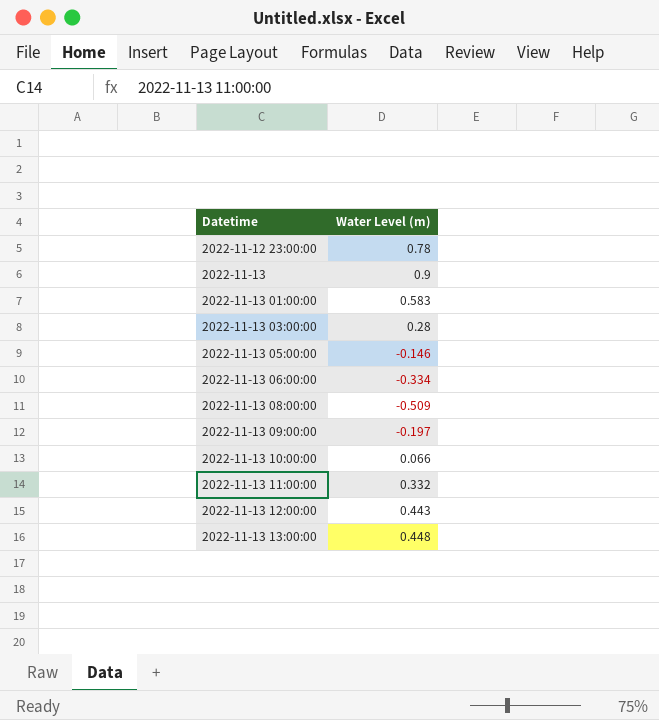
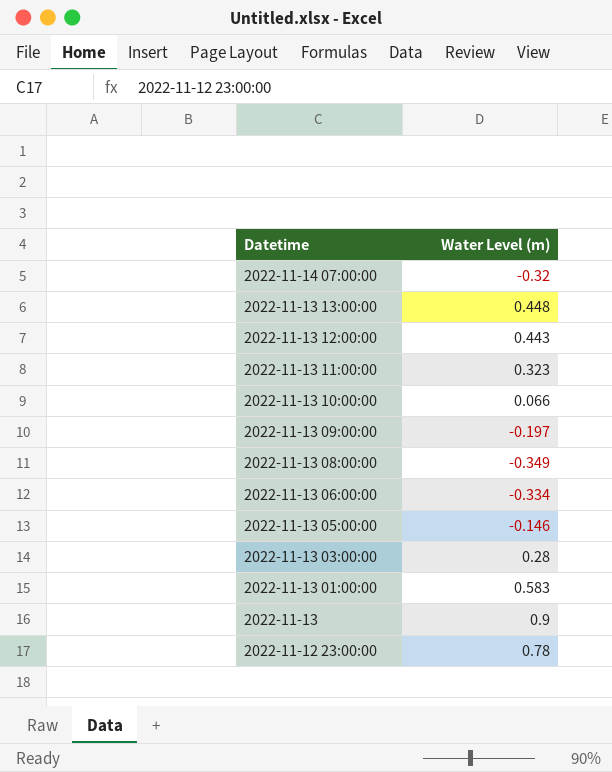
row order: Datetime ascending -> Datetime descending
row 2022-11-14 07:00:00: none -> -0.32
2022-11-13 11:00:00 | Water Level (m): 0.332 -> 0.323
2022-11-13 08:00:00 | Water Level (m): -0.509 -> -0.349

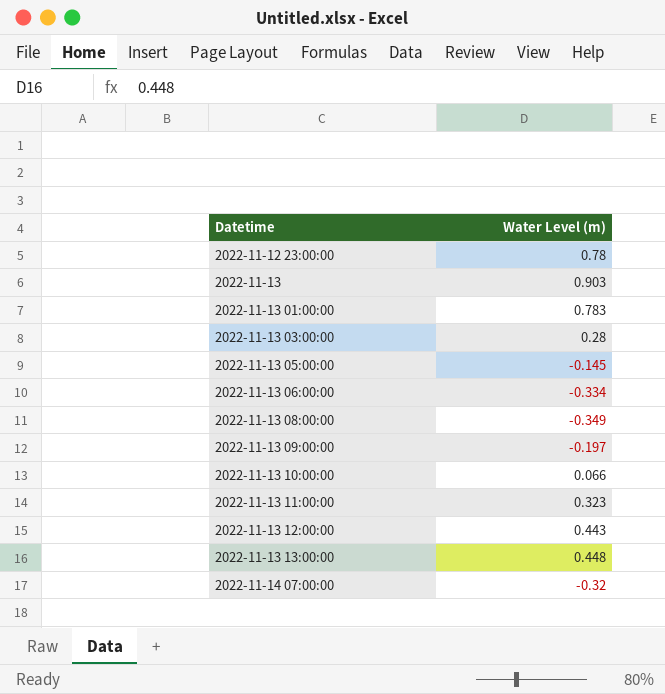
row order: Datetime descending -> Datetime ascending
2022-11-13 | Water Level (m): 0.9 -> 0.903
2022-11-13 01:00:00 | Water Level (m): 0.583 -> 0.783
2022-11-13 05:00:00 | Water Level (m): -0.146 -> -0.145

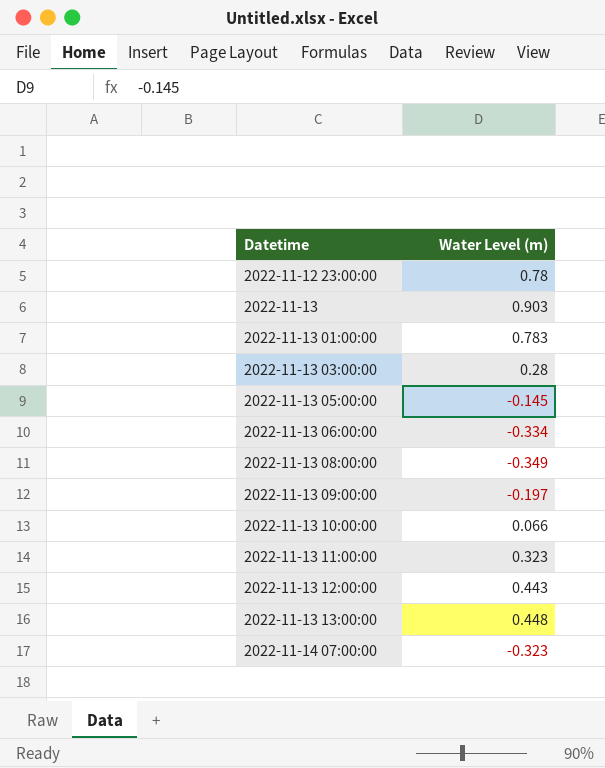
2022-11-14 07:00:00 | Water Level (m): -0.32 -> -0.323

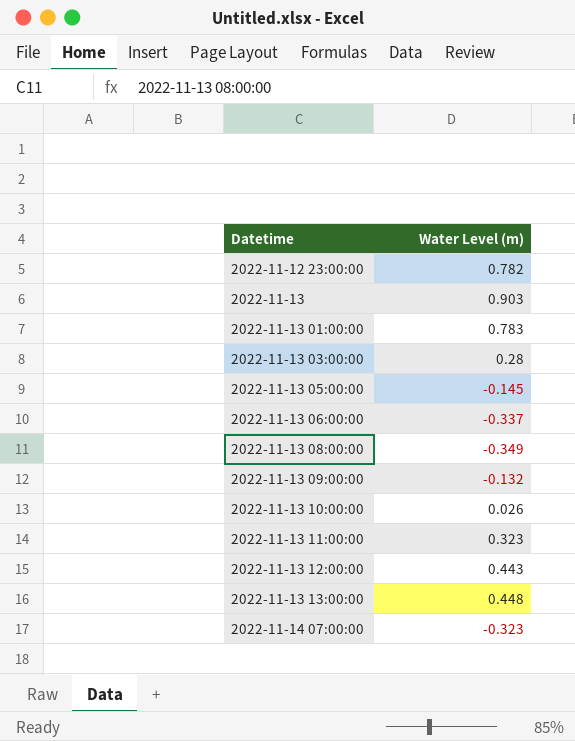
2022-11-12 23:00:00 | Water Level (m): 0.78 -> 0.782
2022-11-13 06:00:00 | Water Level (m): -0.334 -> -0.337
2022-11-13 09:00:00 | Water Level (m): -0.197 -> -0.132
2022-11-13 10:00:00 | Water Level (m): 0.066 -> 0.026

